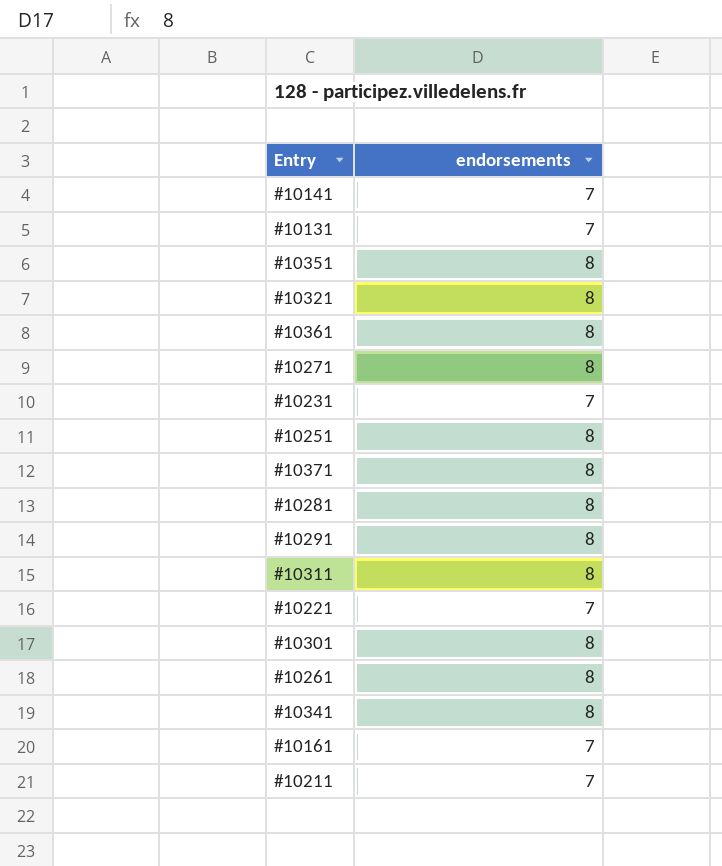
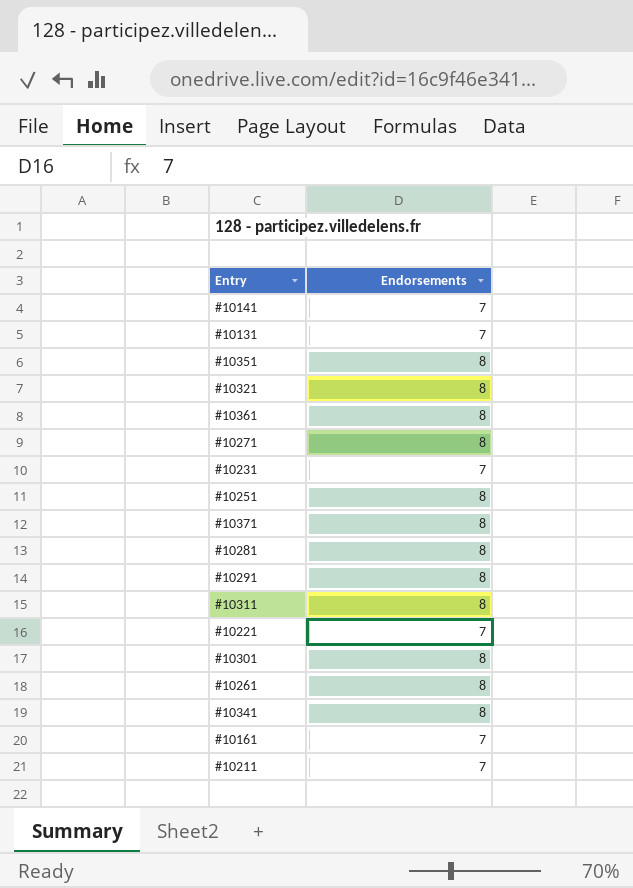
column name: endorsements -> Endorsements

